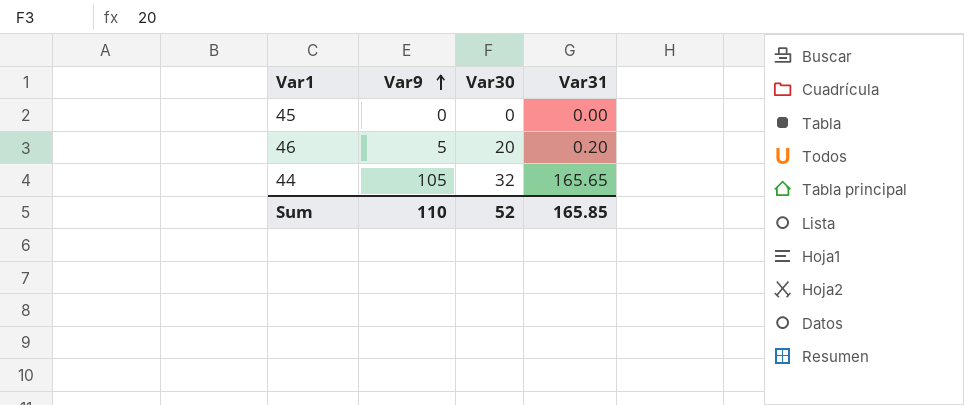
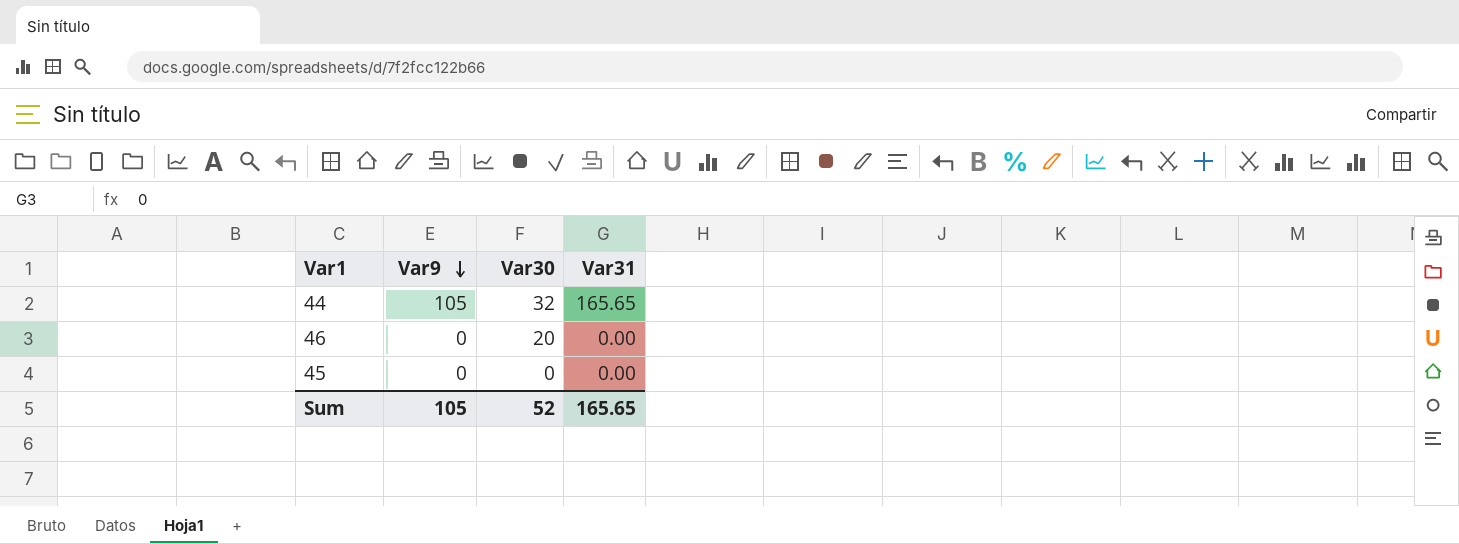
row order: Var9 ascending -> Var9 descending
46 | Var9: 5 -> 0
46 | Var31: 0.20 -> 0.00
Sum | Var9: 110 -> 105
Sum | Var31: 165.85 -> 165.65

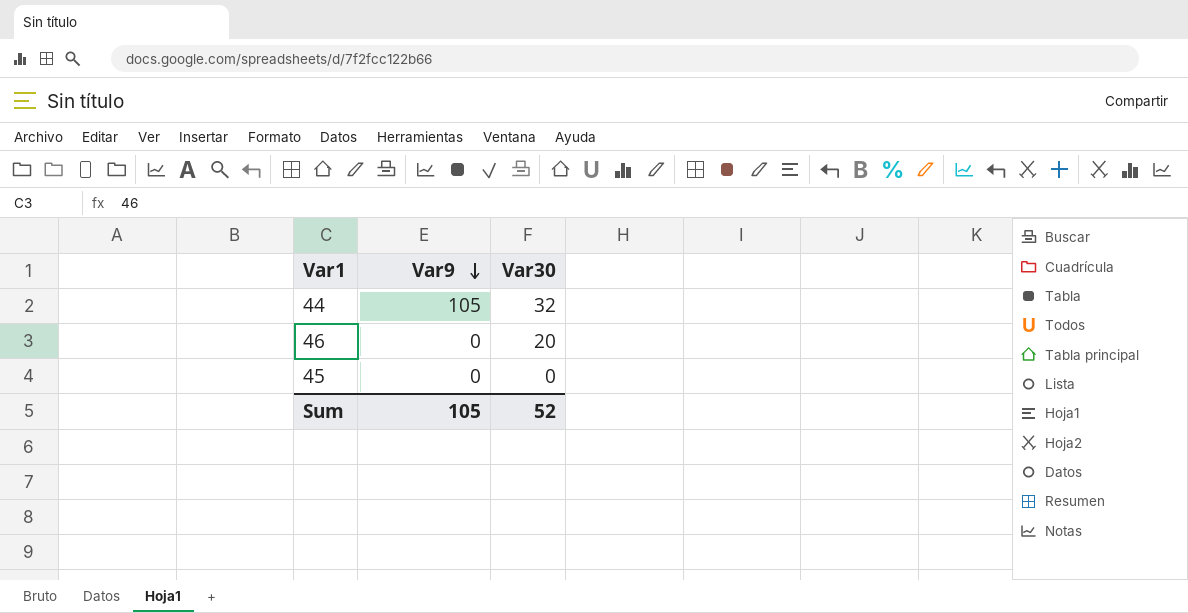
column Var31 | position: 4 -> none

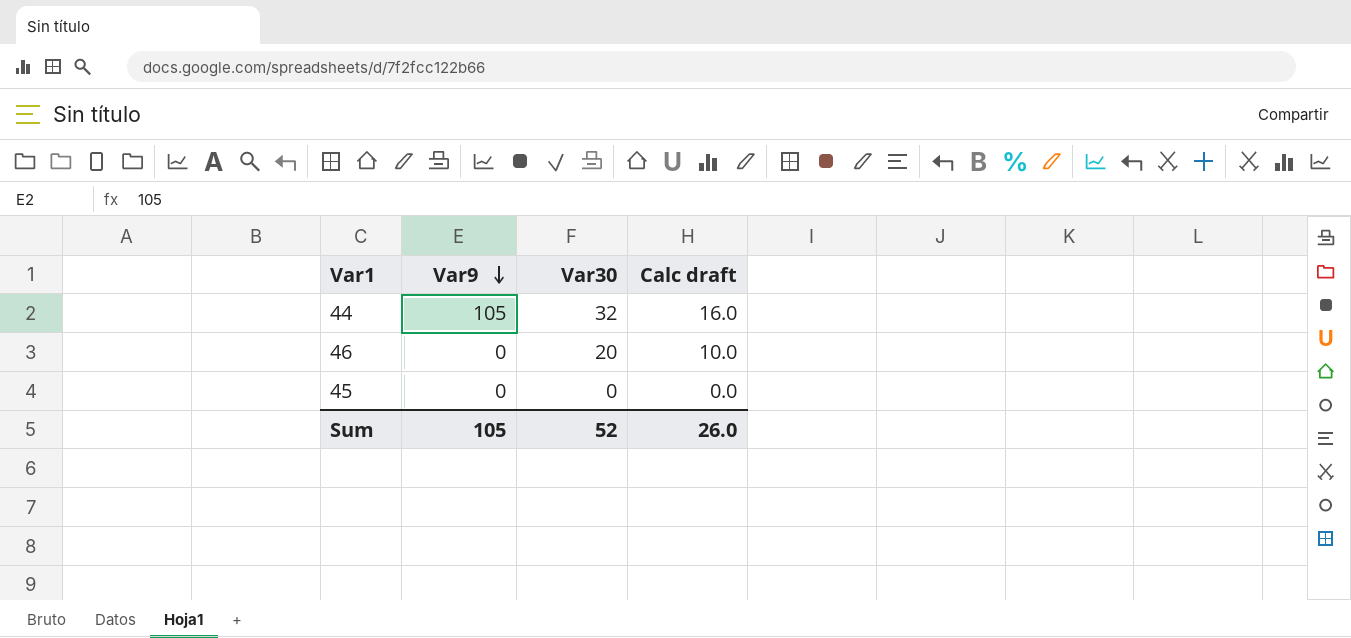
column Calc draft | formula: none -> [Var30] * 0.5

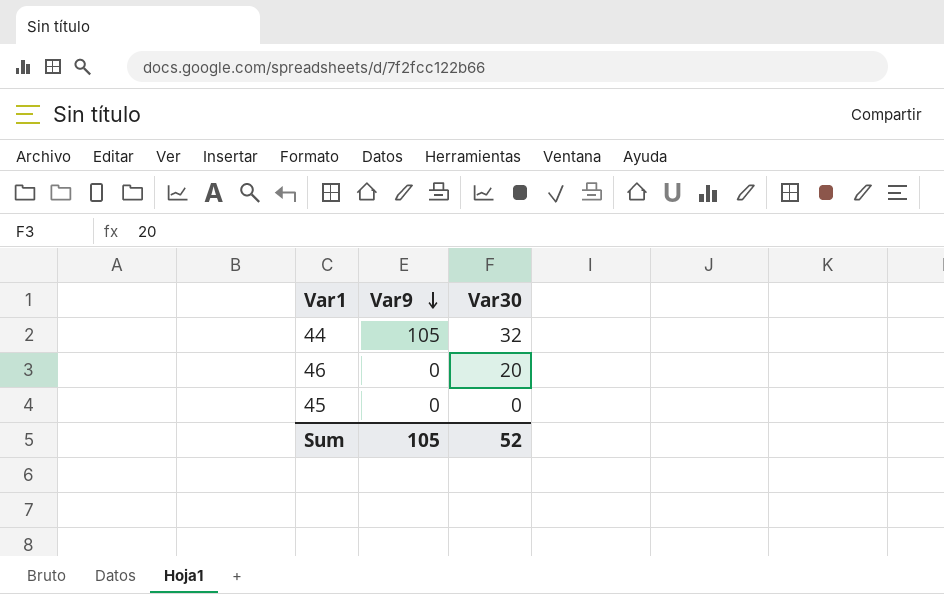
column Calc draft | formula: [Var30] * 0.5 -> none

